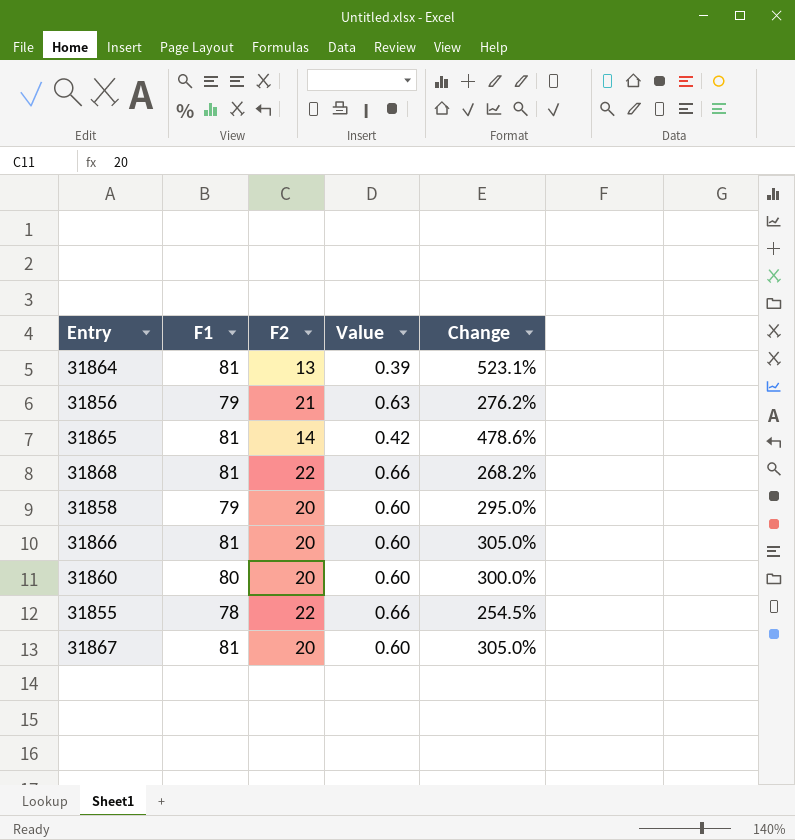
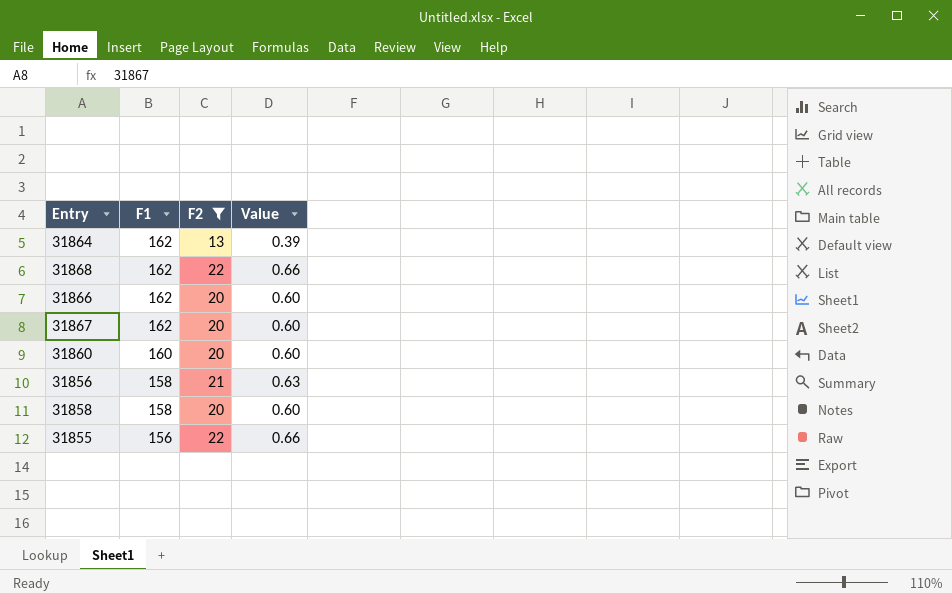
filter: none -> F2 != 14
row order: none -> F1 descending
column Change | formula: ([F1] - [F2]) / [F2] -> none
31864 | F1: 81 -> 162
31868 | F1: 81 -> 162
31866 | F1: 81 -> 162
31867 | F1: 81 -> 162
31860 | F1: 80 -> 160
31856 | F1: 79 -> 158
31858 | F1: 79 -> 158
31855 | F1: 78 -> 156

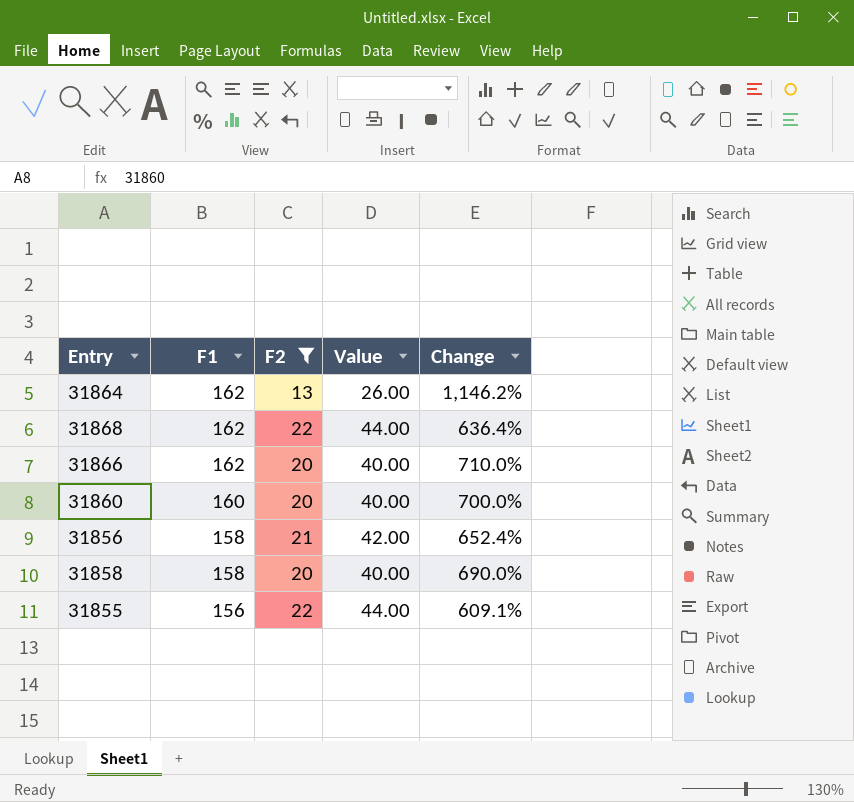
column Value | formula: [F2] * 0.03 -> [F2] * 2
column Change | formula: none -> ([F1] - [F2]) / [F2]
row 31867: 162 | 20 | 0.60 -> none

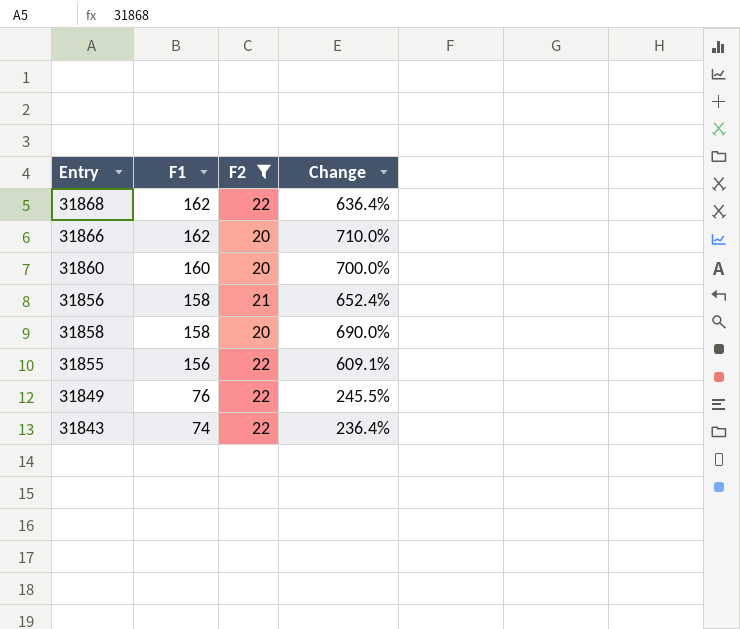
column Value | formula: [F2] * 2 -> none
row 31864: 162 | 13 | 26.00 | 1,146.2% -> none
row 31849: none -> 76 | 22 | 245.5%
row 31843: none -> 74 | 22 | 236.4%

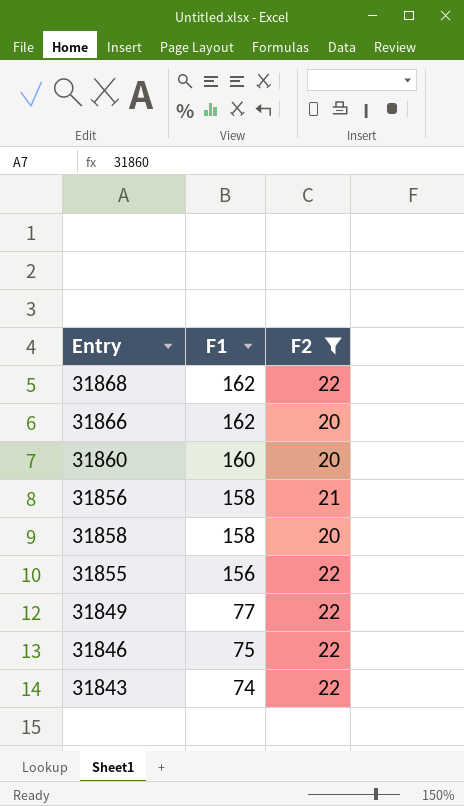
column Change | formula: ([F1] - [F2]) / [F2] -> none
31849 | F1: 76 -> 77
row 31846: none -> 75 | 22

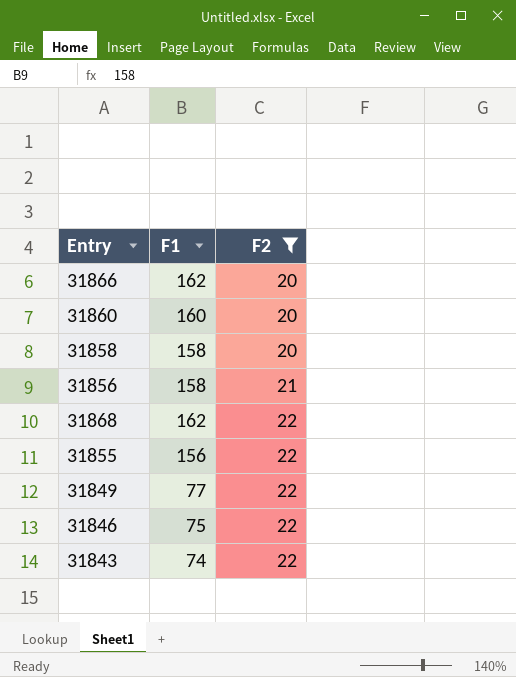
row order: F1 descending -> F2 ascending

